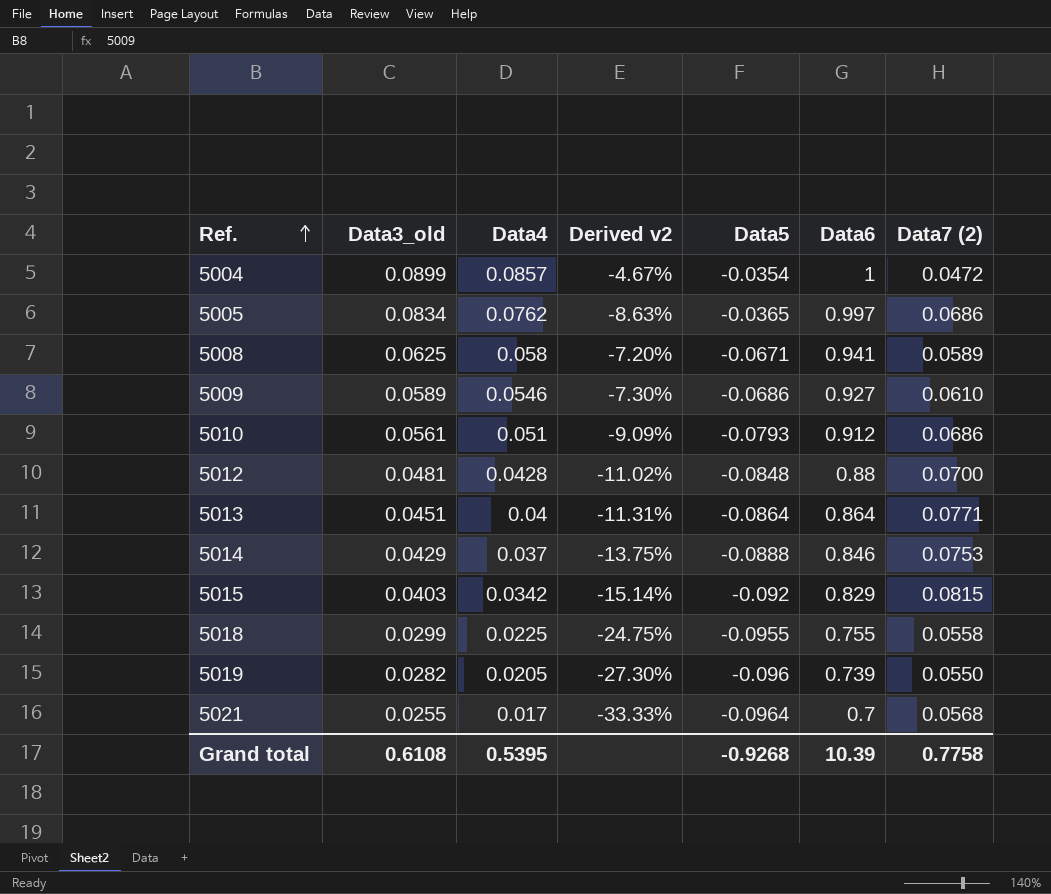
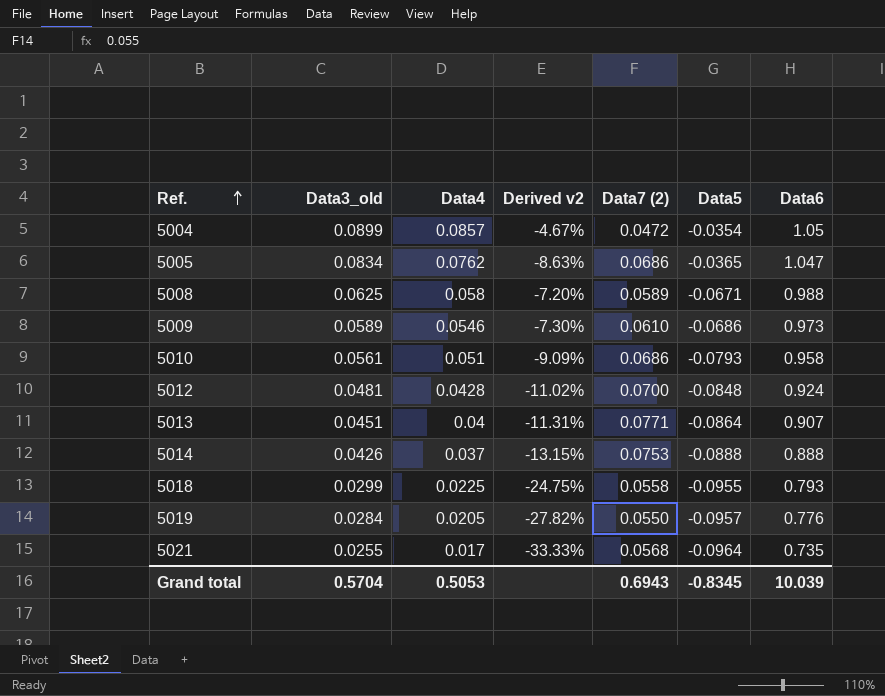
column Data7 (2) | position: 7 -> 5
row 5015: 0.0403 | 0.0342 | -15.14% | -0.092 | 0.829 | 0.0815 -> none
5004 | Data6: 1 -> 1.05
5005 | Data6: 0.997 -> 1.047
5008 | Data6: 0.941 -> 0.988
5009 | Data6: 0.927 -> 0.973
5010 | Data6: 0.912 -> 0.958
5012 | Data6: 0.88 -> 0.924
5013 | Data6: 0.864 -> 0.907
5014 | Data3_old: 0.0429 -> 0.0426
5014 | Derived v2: -13.75% -> -13.15%
5014 | Data6: 0.846 -> 0.888
5018 | Data6: 0.755 -> 0.793
5019 | Data3_old: 0.0282 -> 0.0284
5019 | Derived v2: -27.30% -> -27.82%
5019 | Data5: -0.096 -> -0.0957
5019 | Data6: 0.739 -> 0.776
5021 | Data6: 0.7 -> 0.735
Grand total | Data3_old: 0.6108 -> 0.5704
Grand total | Data4: 0.5395 -> 0.5053
Grand total | Data7 (2): 0.7758 -> 0.6943
Grand total | Data5: -0.9268 -> -0.8345
Grand total | Data6: 10.39 -> 10.039

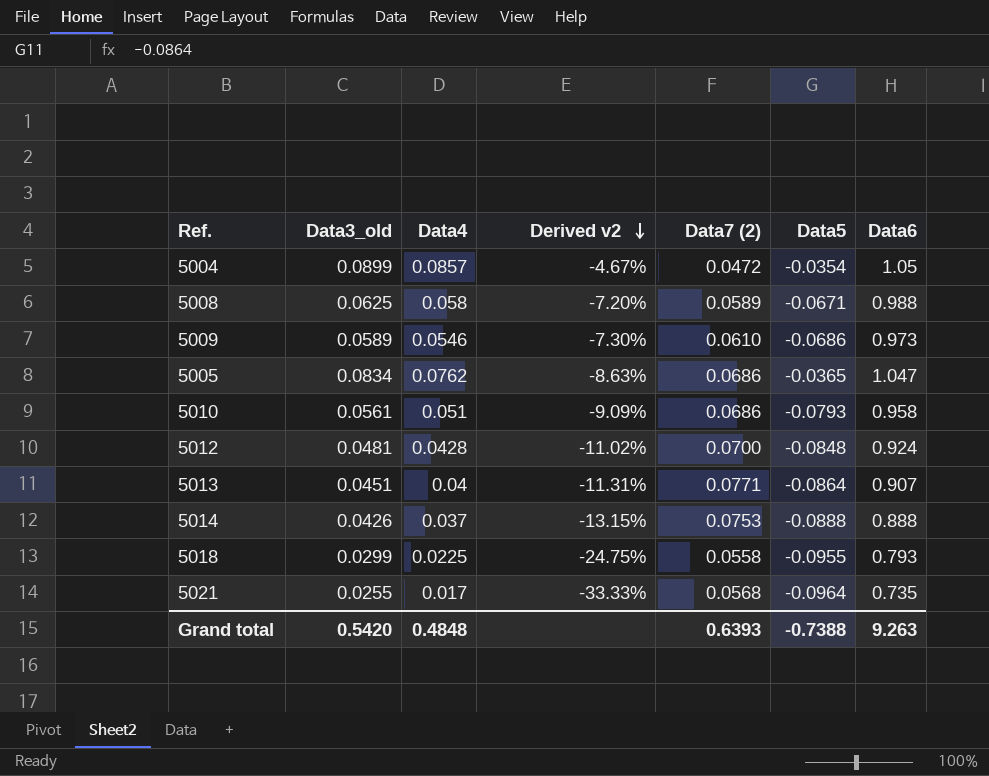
row order: Ref. ascending -> Derived v2 descending
row 5019: 0.0284 | 0.0205 | -27.82% | 0.0550 | -0.0957 | 0.776 -> none
Grand total | Data3_old: 0.5704 -> 0.5420
Grand total | Data4: 0.5053 -> 0.4848
Grand total | Data7 (2): 0.6943 -> 0.6393
Grand total | Data5: -0.8345 -> -0.7388
Grand total | Data6: 10.039 -> 9.263

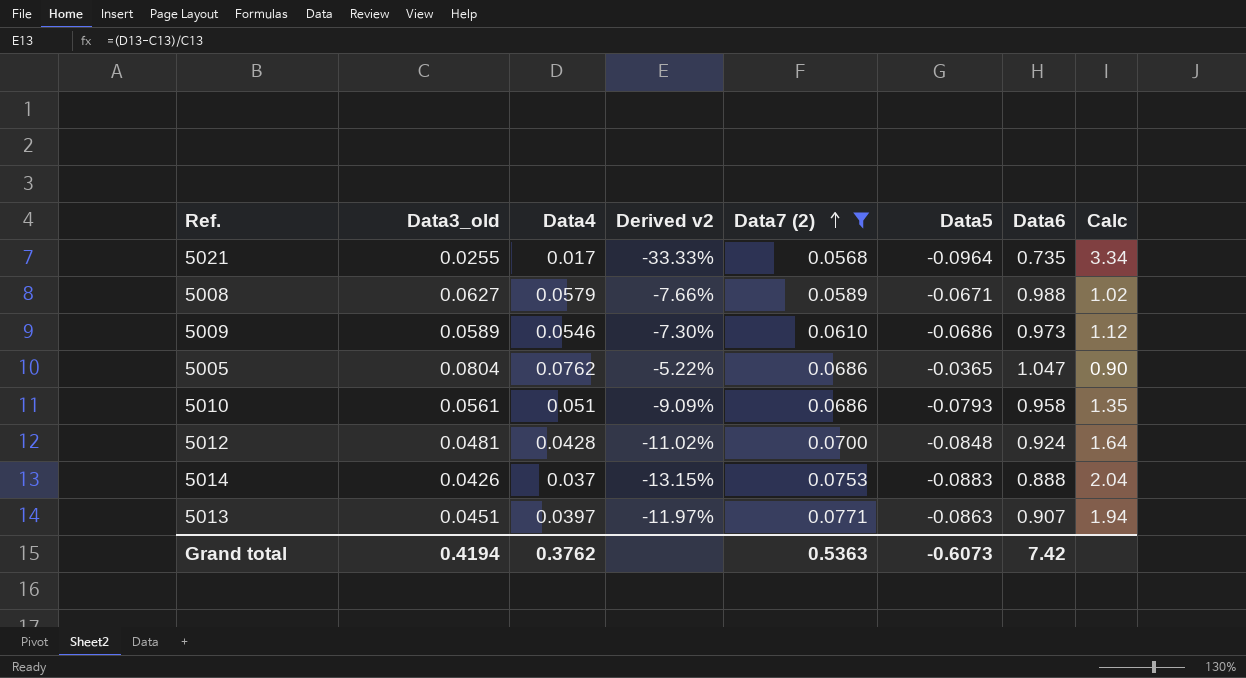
filter: none -> Data7 (2) >= 0.0568
row order: Derived v2 descending -> Data7 (2) ascending
column Calc | formula: none -> [Data7 (2)] / [Data4]
5008 | Data3_old: 0.0625 -> 0.0627
5008 | Data4: 0.058 -> 0.0579
5008 | Derived v2: -7.20% -> -7.66%
5005 | Data3_old: 0.0834 -> 0.0804
5005 | Derived v2: -8.63% -> -5.22%
5014 | Data5: -0.0888 -> -0.0883
5013 | Data4: 0.04 -> 0.0397
5013 | Derived v2: -11.31% -> -11.97%
5013 | Data5: -0.0864 -> -0.0863
Grand total | Data3_old: 0.5420 -> 0.4194
Grand total | Data4: 0.4848 -> 0.3762
Grand total | Data7 (2): 0.6393 -> 0.5363
Grand total | Data5: -0.7388 -> -0.6073
Grand total | Data6: 9.263 -> 7.42

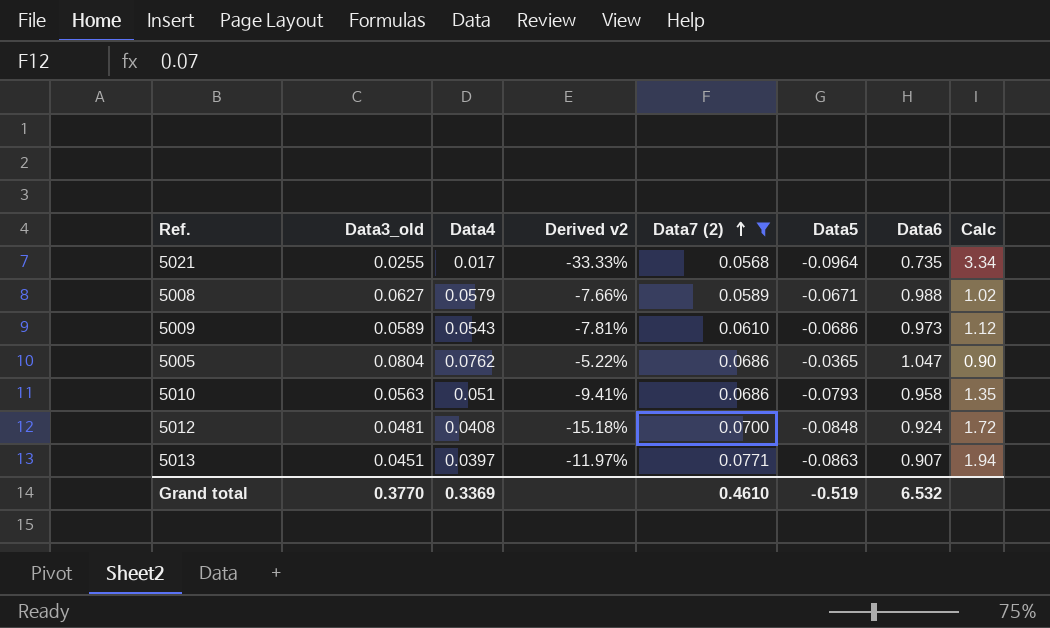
row 5014: 0.0426 | 0.037 | -13.15% | 0.0753 | -0.0883 | 0.888 | 2.04 -> none
5009 | Data4: 0.0546 -> 0.0543
5009 | Derived v2: -7.30% -> -7.81%
5010 | Data3_old: 0.0561 -> 0.0563
5010 | Derived v2: -9.09% -> -9.41%
5012 | Data4: 0.0428 -> 0.0408
5012 | Derived v2: -11.02% -> -15.18%
5012 | Calc: 1.64 -> 1.72
Grand total | Data3_old: 0.4194 -> 0.3770
Grand total | Data4: 0.3762 -> 0.3369
Grand total | Data7 (2): 0.5363 -> 0.4610
Grand total | Data5: -0.6073 -> -0.519
Grand total | Data6: 7.42 -> 6.532

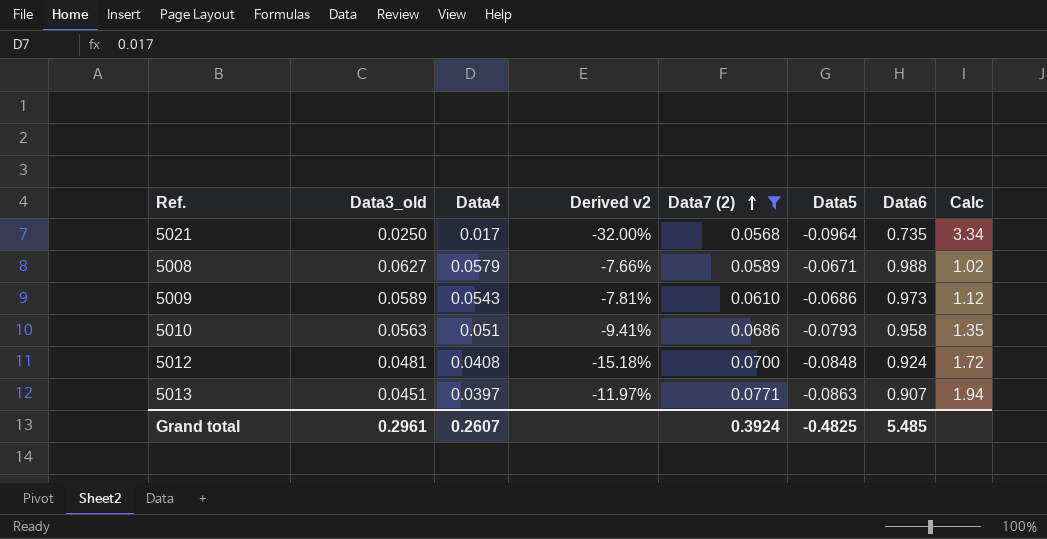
row 5005: 0.0804 | 0.0762 | -5.22% | 0.0686 | -0.0365 | 1.047 | 0.90 -> none
5021 | Data3_old: 0.0255 -> 0.0250
5021 | Derived v2: -33.33% -> -32.00%
Grand total | Data3_old: 0.3770 -> 0.2961
Grand total | Data4: 0.3369 -> 0.2607
Grand total | Data7 (2): 0.4610 -> 0.3924
Grand total | Data5: -0.519 -> -0.4825
Grand total | Data6: 6.532 -> 5.485

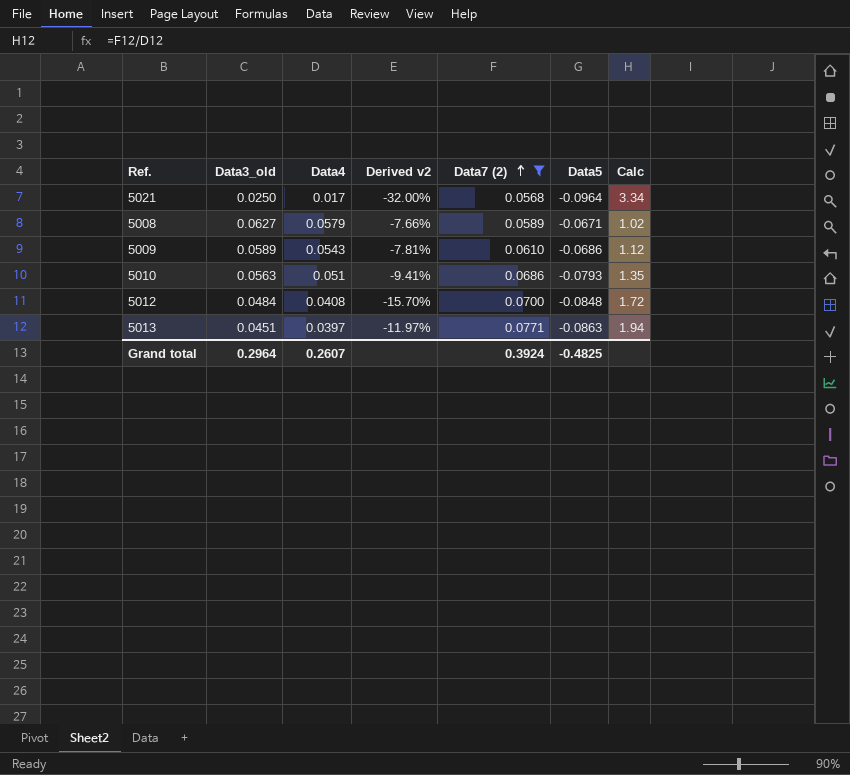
column Data6 | position: 7 -> none
5012 | Data3_old: 0.0481 -> 0.0484
5012 | Derived v2: -15.18% -> -15.70%
Grand total | Data3_old: 0.2961 -> 0.2964

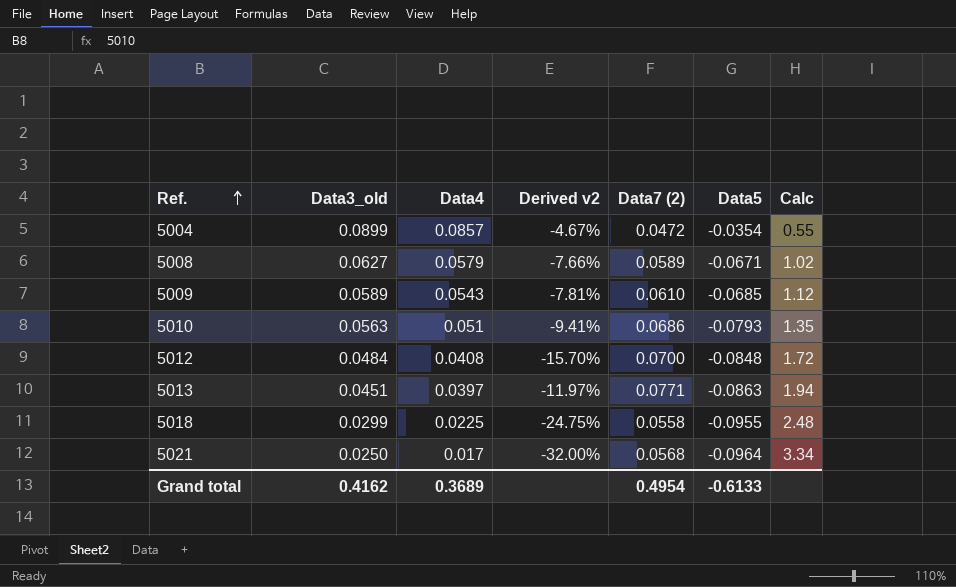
filter: Data7 (2) >= 0.0568 -> none
row order: Data7 (2) ascending -> Ref. ascending
5009 | Data5: -0.0686 -> -0.0685
Grand total | Data3_old: 0.2964 -> 0.4162
Grand total | Data4: 0.2607 -> 0.3689
Grand total | Data7 (2): 0.3924 -> 0.4954
Grand total | Data5: -0.4825 -> -0.6133

